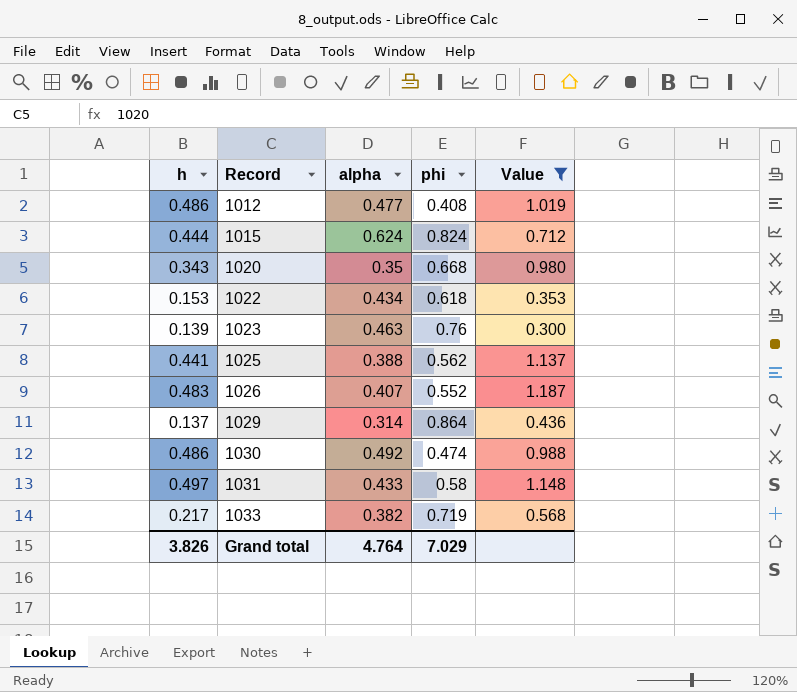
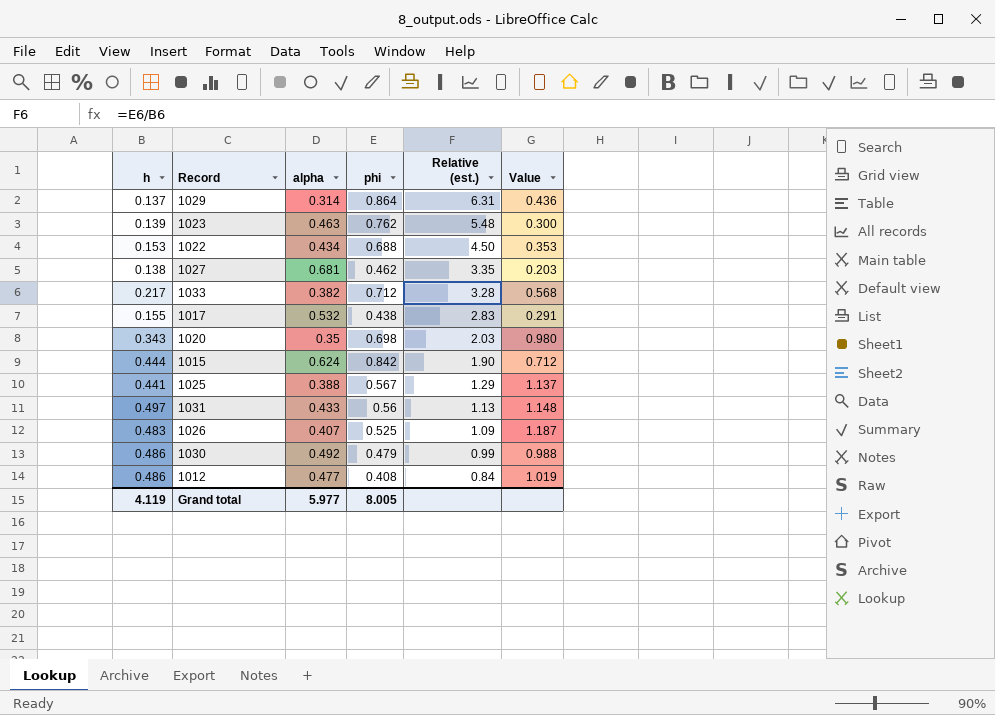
filter: Value >= 0.300 -> none
row order: Record ascending -> Relative (est.) descending
column Relative (est.) | formula: none -> [phi] / [h]
1023 | phi: 0.76 -> 0.762
1022 | phi: 0.618 -> 0.688
1033 | phi: 0.719 -> 0.712
1020 | phi: 0.668 -> 0.698
1015 | phi: 0.824 -> 0.842
1025 | phi: 0.562 -> 0.567
1031 | phi: 0.58 -> 0.56
1026 | phi: 0.552 -> 0.525
1030 | phi: 0.474 -> 0.479
Grand total | h: 3.826 -> 4.119
Grand total | alpha: 4.764 -> 5.977
Grand total | phi: 7.029 -> 8.005

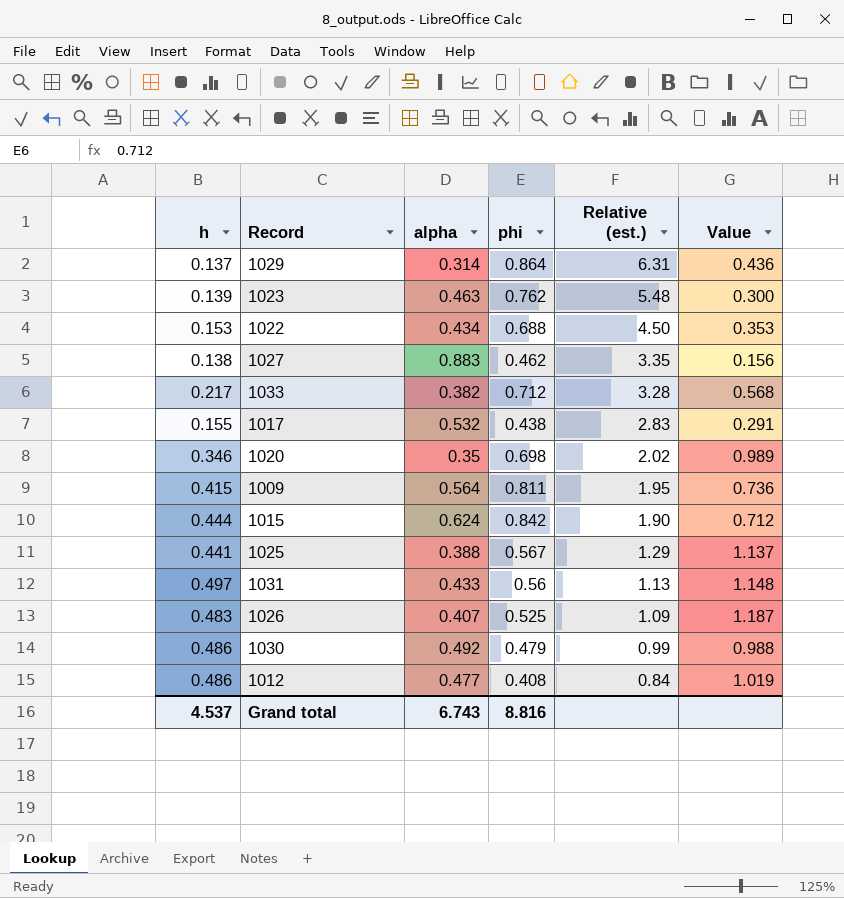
1027 | alpha: 0.681 -> 0.883
1027 | Value: 0.203 -> 0.156
1020 | h: 0.343 -> 0.346
1020 | Relative (est.): 2.03 -> 2.02
1020 | Value: 0.980 -> 0.989
row 1009: none -> 0.415 | 0.564 | 0.811 | 1.95 | 0.736
Grand total | h: 4.119 -> 4.537
Grand total | alpha: 5.977 -> 6.743
Grand total | phi: 8.005 -> 8.816

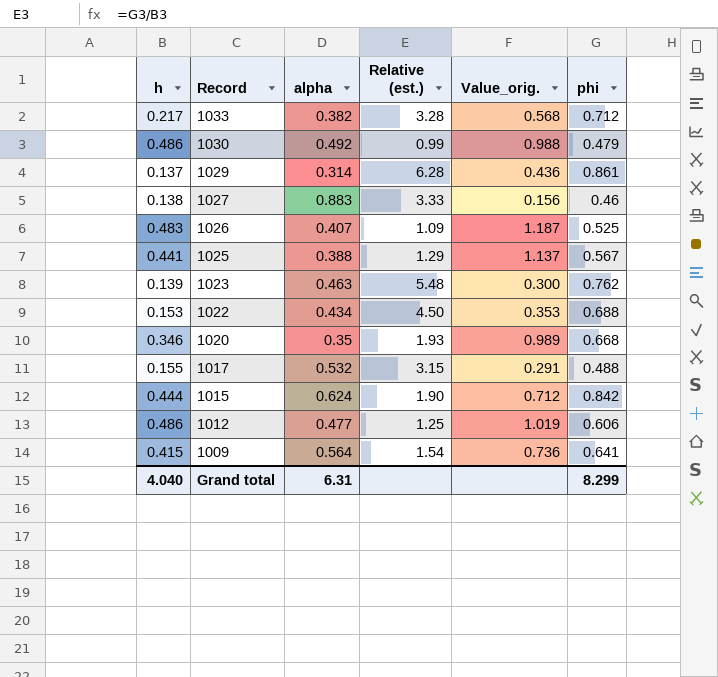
row order: Relative (est.) descending -> Record descending
column name: Value -> Value_orig.
column phi | position: 4 -> 6
row 1031: 0.497 | 0.433 | 0.56 | 1.13 | 1.148 -> none
1029 | Relative (est.): 6.31 -> 6.28
1029 | phi: 0.864 -> 0.861
1027 | Relative (est.): 3.35 -> 3.33
1027 | phi: 0.462 -> 0.46
1020 | Relative (est.): 2.02 -> 1.93
1020 | phi: 0.698 -> 0.668
1017 | Relative (est.): 2.83 -> 3.15
1017 | phi: 0.438 -> 0.488
1012 | Relative (est.): 0.84 -> 1.25
1012 | phi: 0.408 -> 0.606
1009 | Relative (est.): 1.95 -> 1.54
1009 | phi: 0.811 -> 0.641
Grand total | h: 4.537 -> 4.040
Grand total | alpha: 6.743 -> 6.31
Grand total | phi: 8.816 -> 8.299

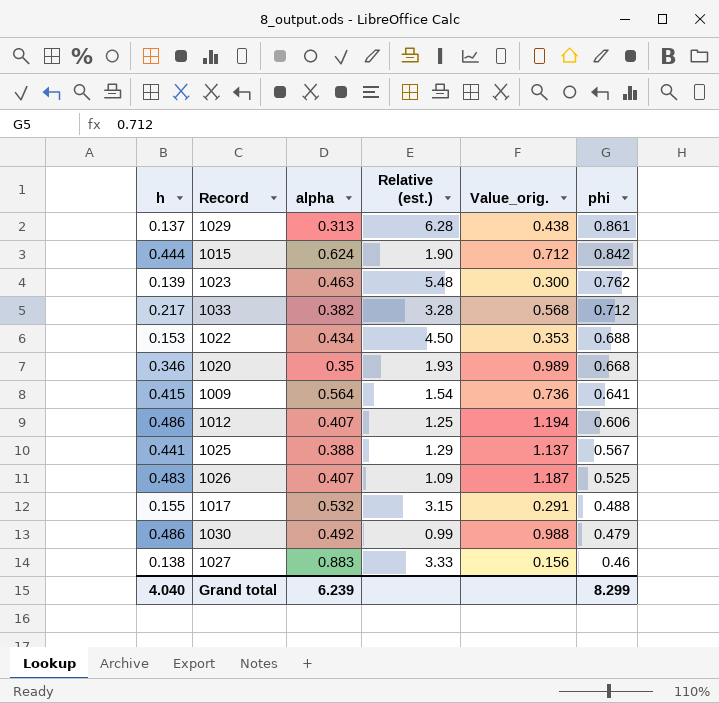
row order: Record descending -> phi descending
1029 | alpha: 0.314 -> 0.313
1029 | Value_orig.: 0.436 -> 0.438
1012 | alpha: 0.477 -> 0.407
1012 | Value_orig.: 1.019 -> 1.194
Grand total | alpha: 6.31 -> 6.239

